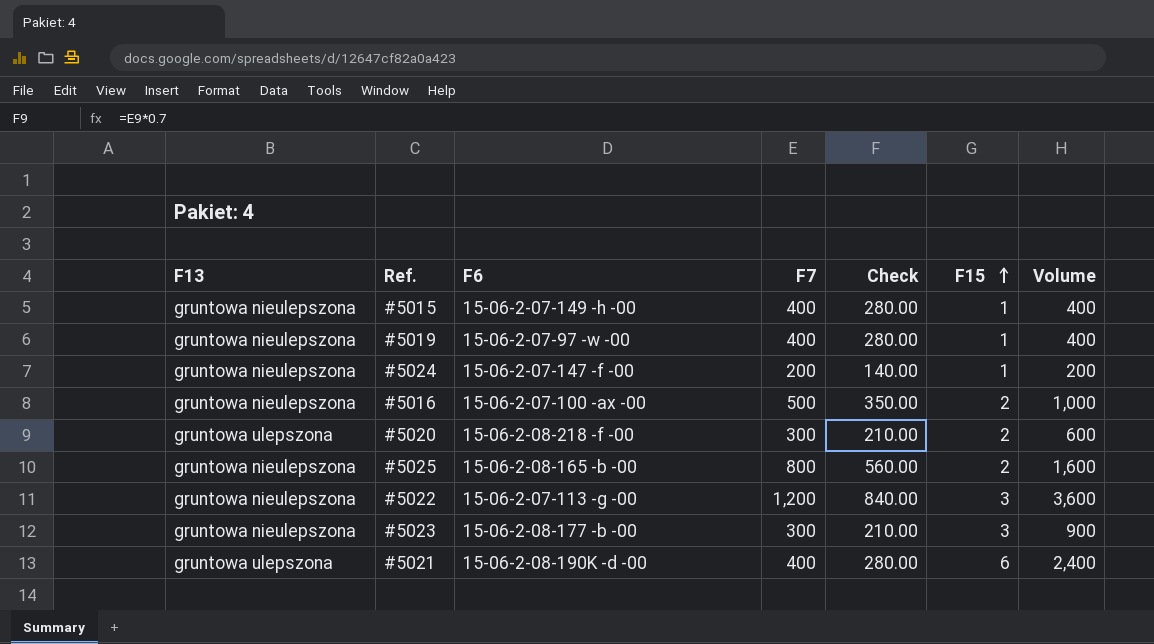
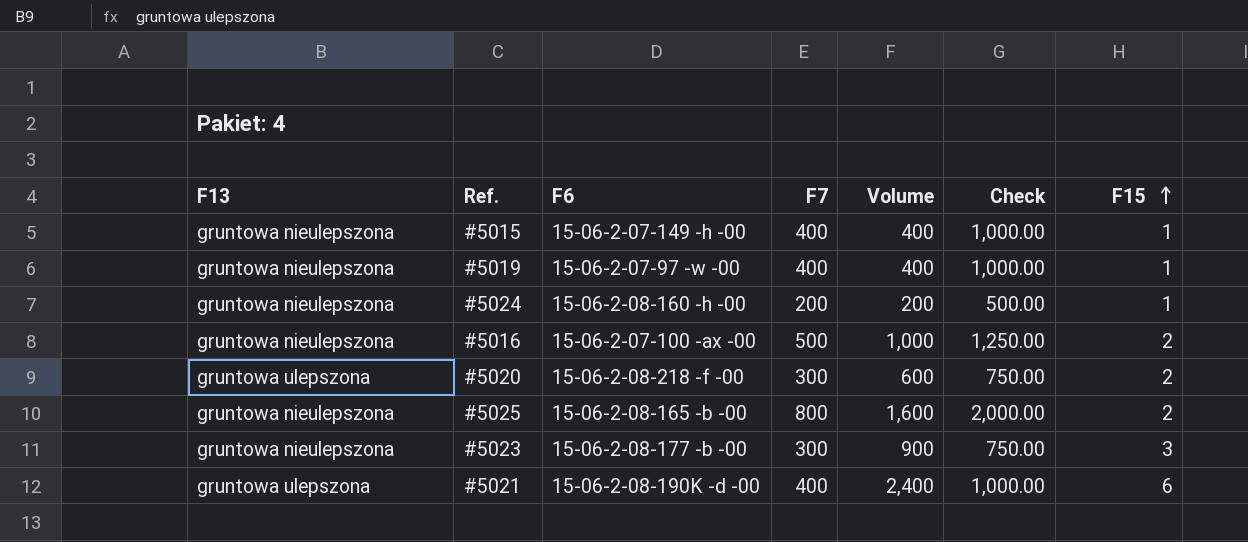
column Volume | position: 7 -> 5
column Check | formula: [F7] * 0.7 -> [F7] * 2.5
row #5022: gruntowa nieulepszona | 15-06-2-07-113 -g -00 | 1,200 | 840.00 | 3 | 3,600 -> none
#5024 | F6: 15-06-2-07-147 -f -00 -> 15-06-2-08-160 -h -00

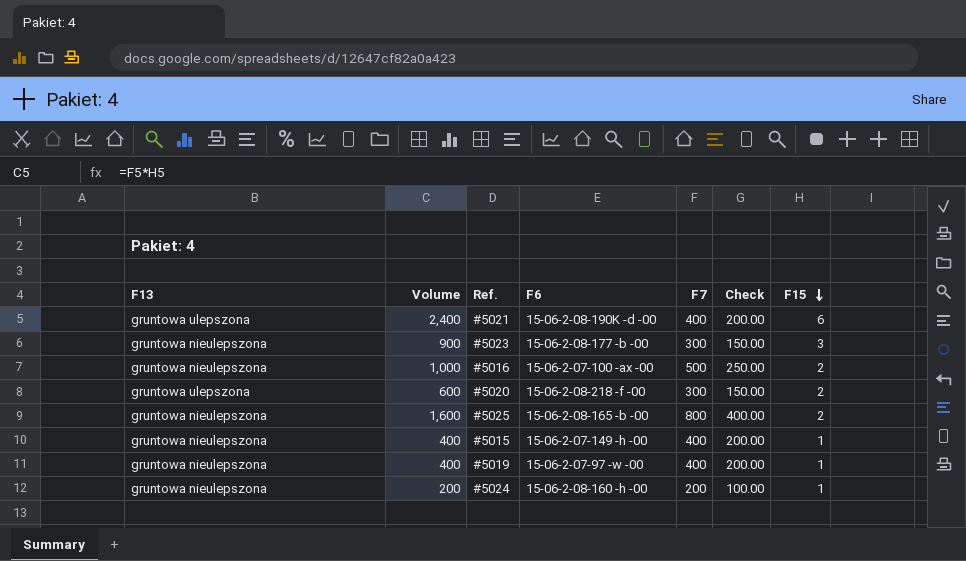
row order: F15 ascending -> F15 descending
column Volume | position: 5 -> 2
column Check | formula: [F7] * 2.5 -> [F7] * 0.5

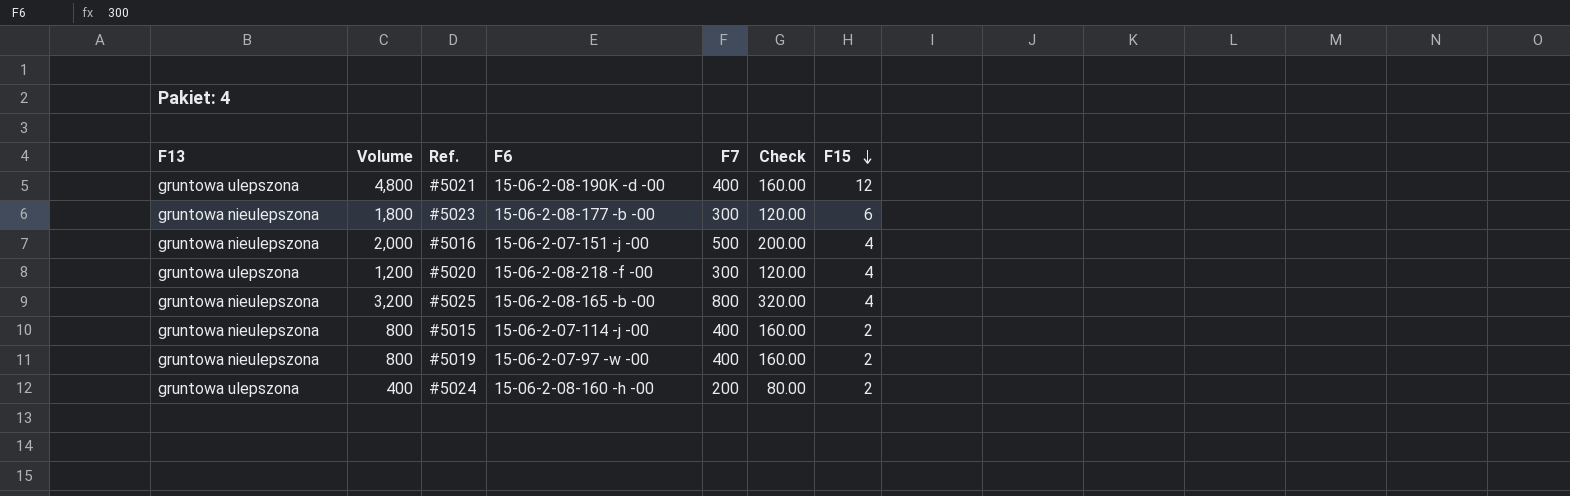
column Check | formula: [F7] * 0.5 -> [F7] * 0.4
#5021 | Volume: 2,400 -> 4,800
#5021 | F15: 6 -> 12
#5023 | Volume: 900 -> 1,800
#5023 | F15: 3 -> 6
#5016 | Volume: 1,000 -> 2,000
#5016 | F6: 15-06-2-07-100 -ax -00 -> 15-06-2-07-151 -j -00
#5016 | F15: 2 -> 4
#5020 | Volume: 600 -> 1,200
#5020 | F15: 2 -> 4
#5025 | Volume: 1,600 -> 3,200
#5025 | F15: 2 -> 4
#5015 | Volume: 400 -> 800
#5015 | F6: 15-06-2-07-149 -h -00 -> 15-06-2-07-114 -j -00
#5015 | F15: 1 -> 2
#5019 | Volume: 400 -> 800
#5019 | F15: 1 -> 2
#5024 | F13: gruntowa nieulepszona -> gruntowa ulepszona
#5024 | Volume: 200 -> 400
#5024 | F15: 1 -> 2

